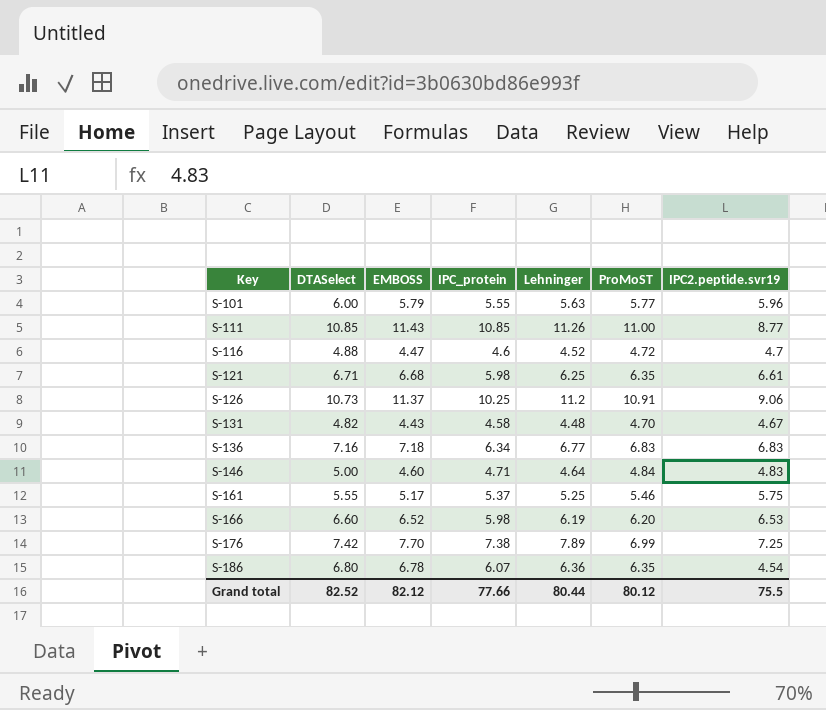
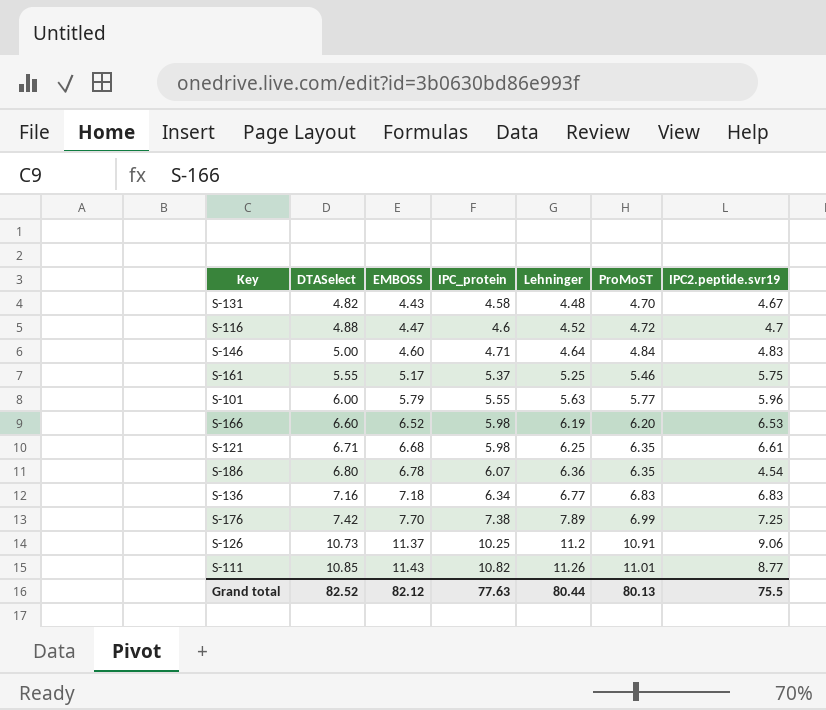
row order: Key ascending -> DTASelect ascending
S-111 | IPC_protein: 10.85 -> 10.82
S-111 | ProMoST: 11.00 -> 11.01
Grand total | IPC_protein: 77.66 -> 77.63
Grand total | ProMoST: 80.12 -> 80.13

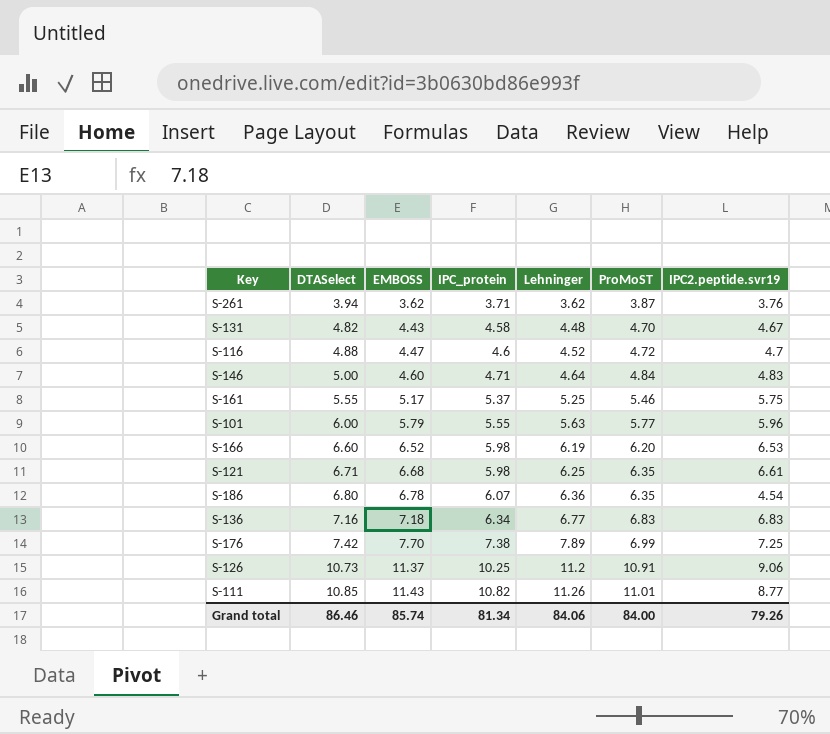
row S-261: none -> 3.94 | 3.62 | 3.71 | 3.62 | 3.87 | 3.76
Grand total | DTASelect: 82.52 -> 86.46
Grand total | EMBOSS: 82.12 -> 85.74
Grand total | IPC_protein: 77.63 -> 81.34
Grand total | Lehninger: 80.44 -> 84.06
Grand total | ProMoST: 80.13 -> 84.00
Grand total | IPC2.peptide.svr19: 75.5 -> 79.26

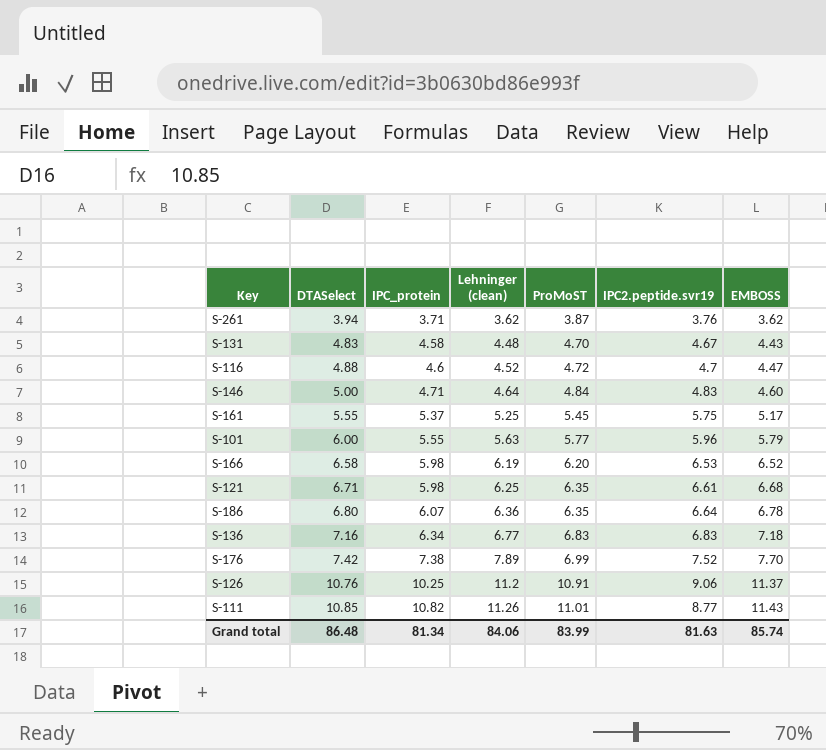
column name: Lehninger -> Lehninger (clean)
column EMBOSS | position: 3 -> 7
S-131 | DTASelect: 4.82 -> 4.83
S-161 | ProMoST: 5.46 -> 5.45
S-166 | DTASelect: 6.60 -> 6.58
S-186 | IPC2.peptide.svr19: 4.54 -> 6.64
S-176 | IPC2.peptide.svr19: 7.25 -> 7.52
S-126 | DTASelect: 10.73 -> 10.76
Grand total | DTASelect: 86.46 -> 86.48
Grand total | ProMoST: 84.00 -> 83.99
Grand total | IPC2.peptide.svr19: 79.26 -> 81.63

